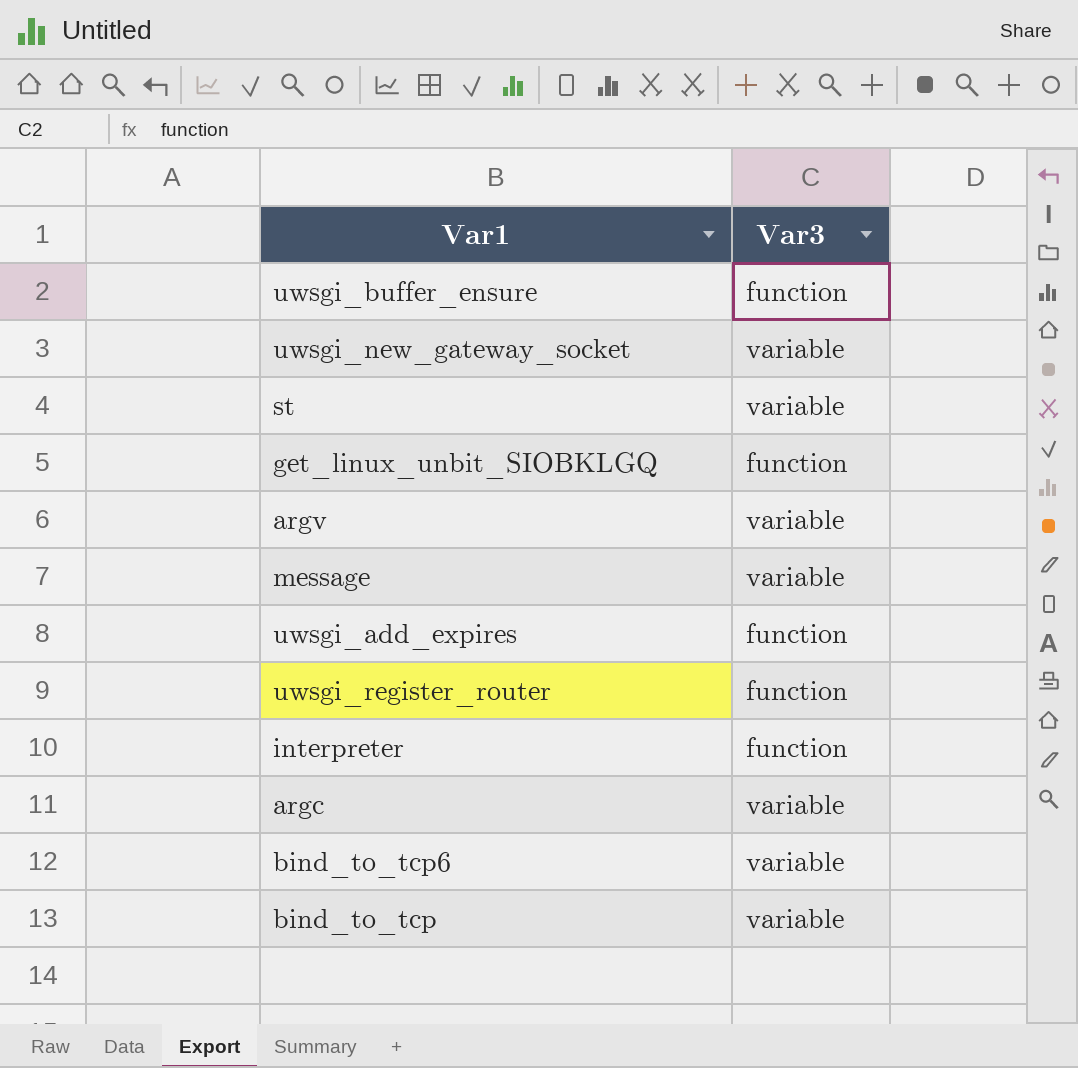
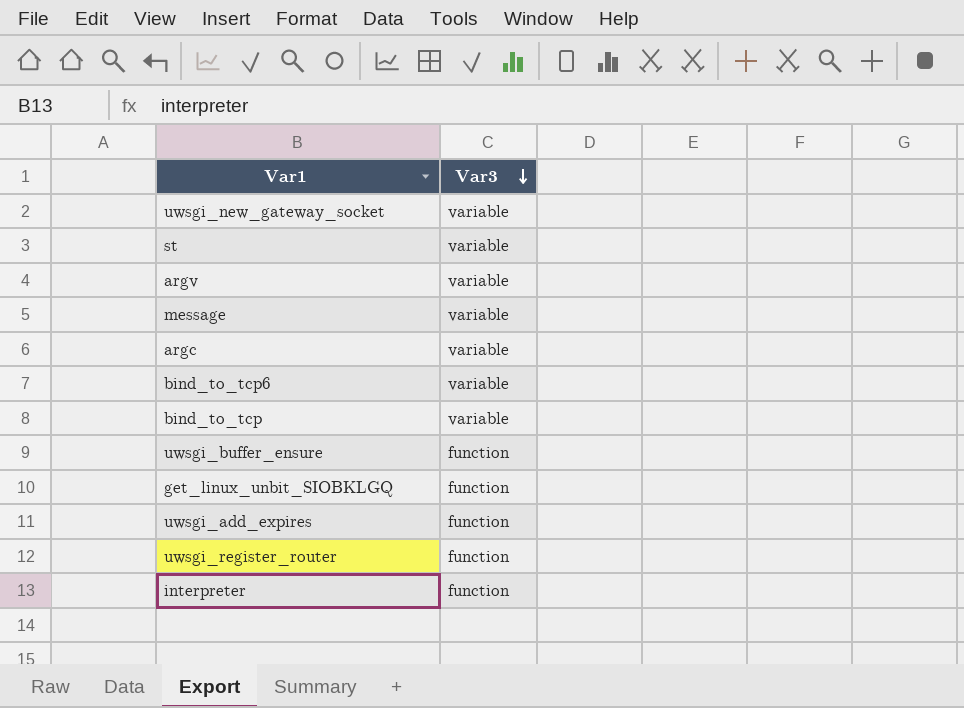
row order: none -> Var3 descending

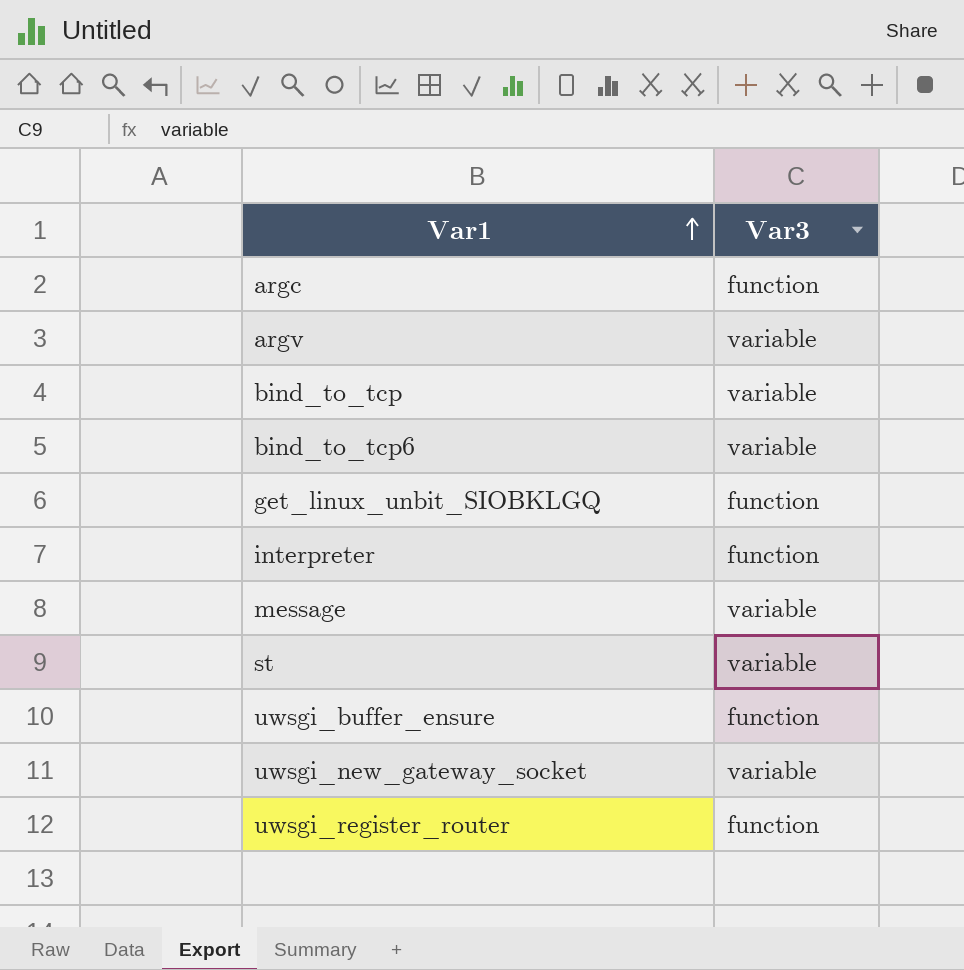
row order: Var3 descending -> Var1 ascending
row uwsgi_add_expires: function -> none
argc | Var3: variable -> function

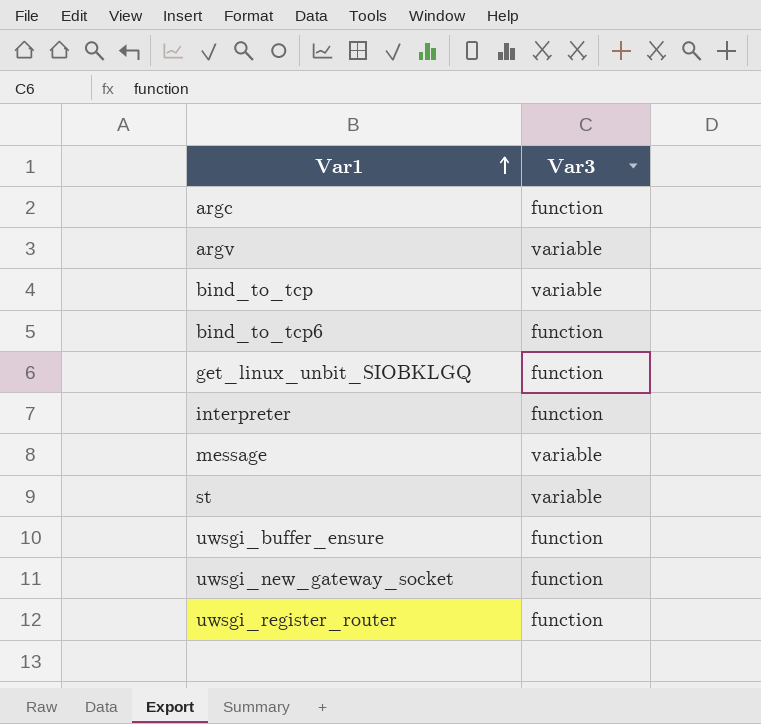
bind_to_tcp6 | Var3: variable -> function
uwsgi_new_gateway_socket | Var3: variable -> function

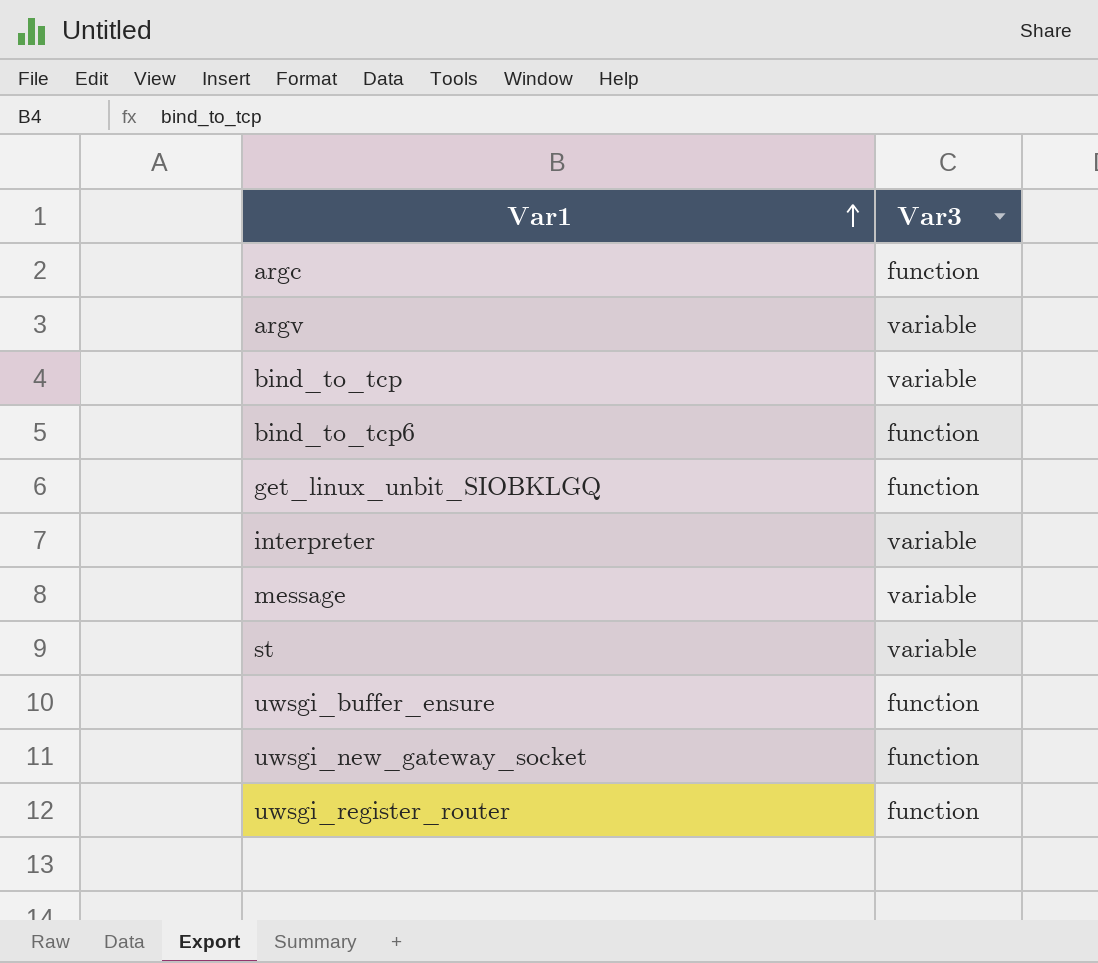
interpreter | Var3: function -> variable

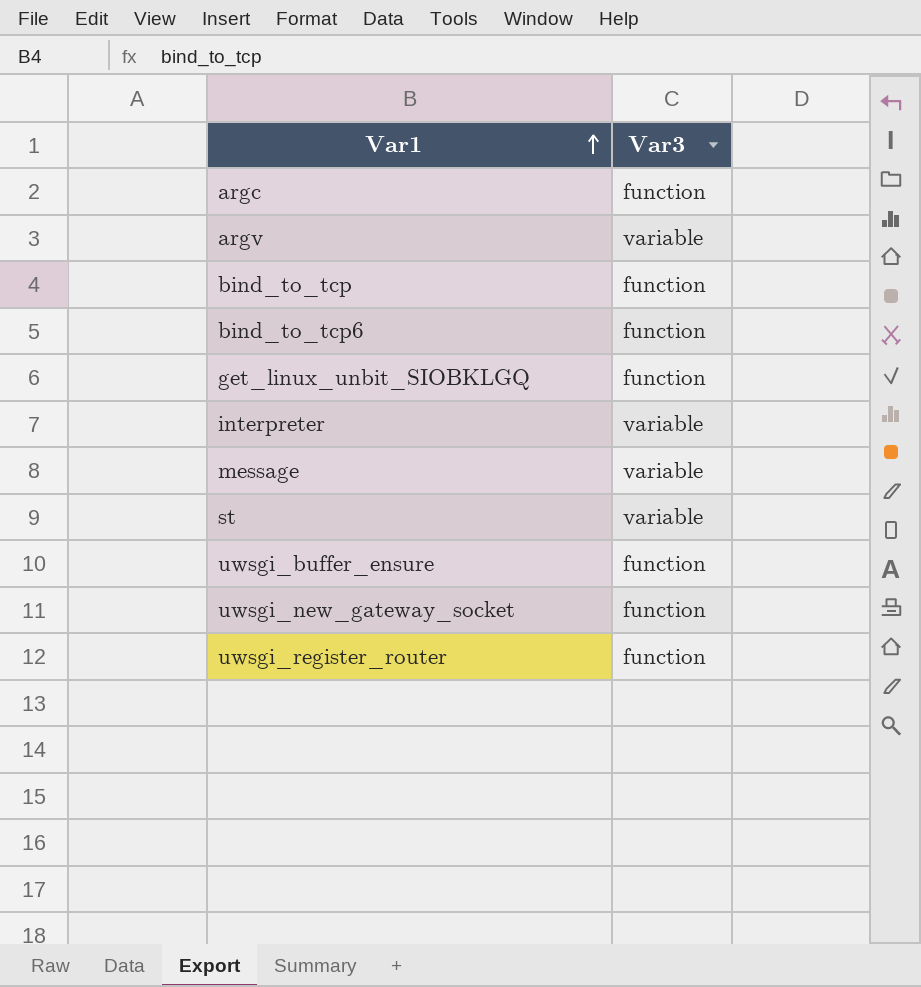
bind_to_tcp | Var3: variable -> function

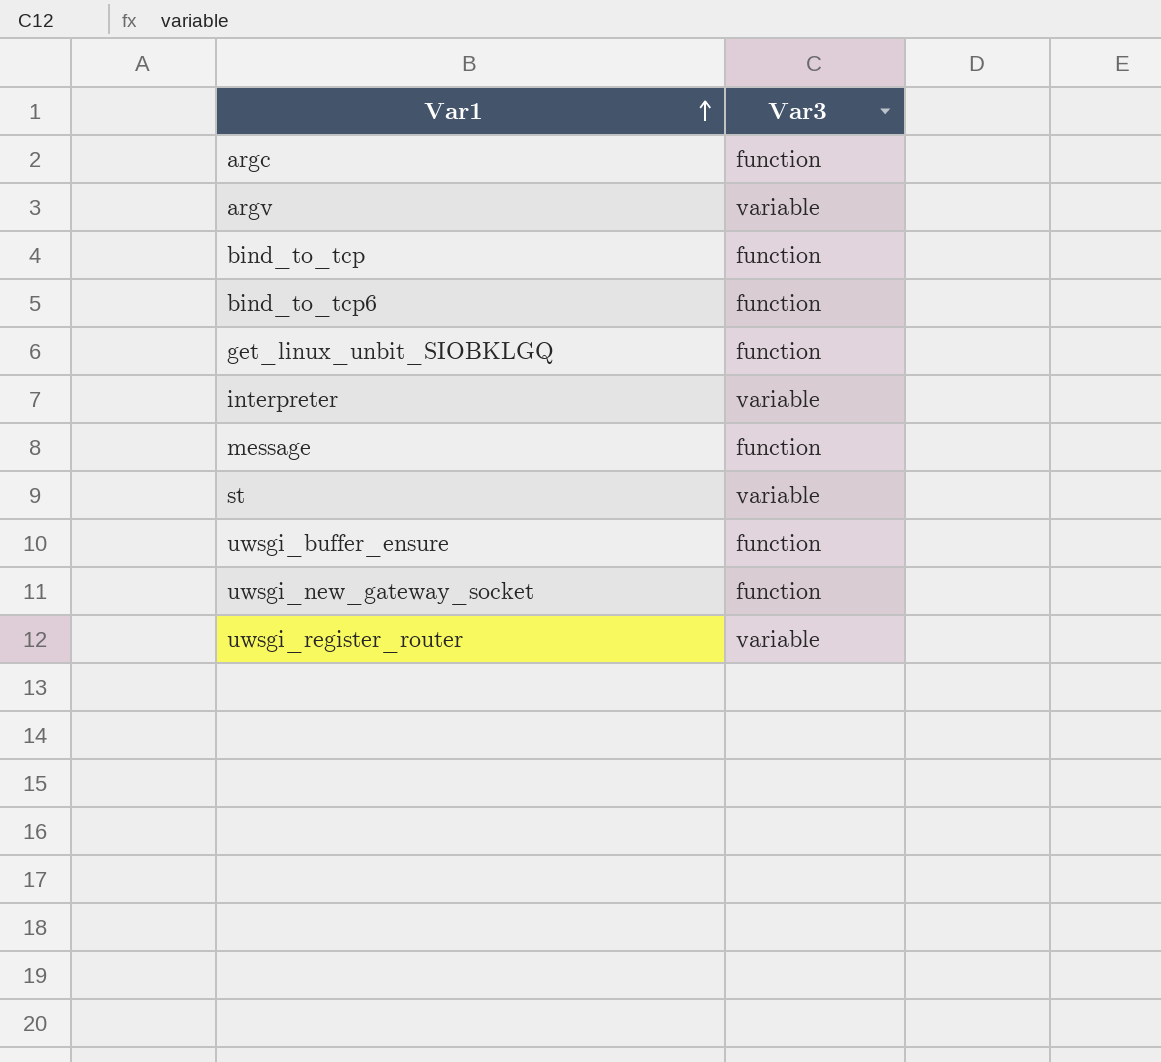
message | Var3: variable -> function
uwsgi_register_router | Var3: function -> variable

